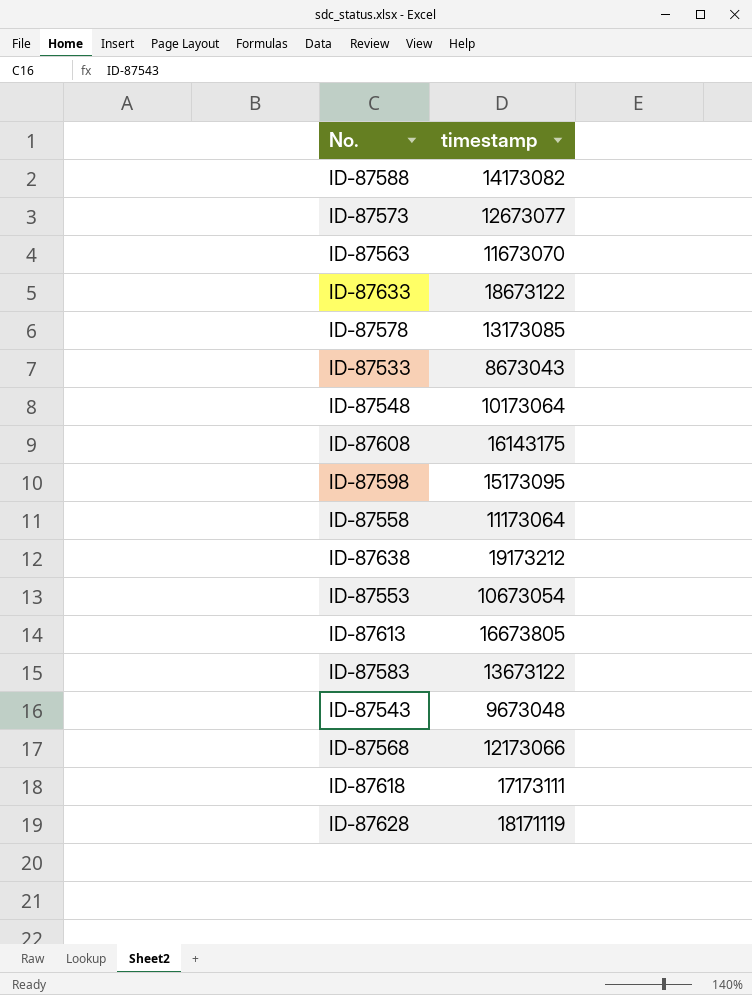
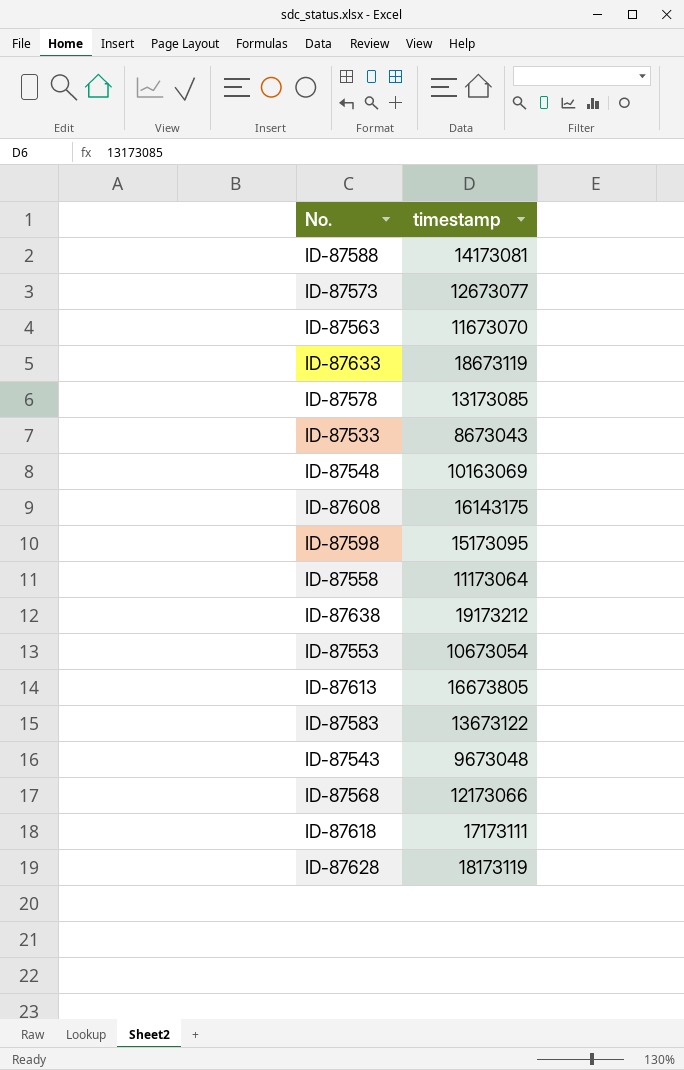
ID-87588 | timestamp: 14173082 -> 14173081
ID-87633 | timestamp: 18673122 -> 18673119
ID-87548 | timestamp: 10173064 -> 10163069
ID-87628 | timestamp: 18171119 -> 18173119

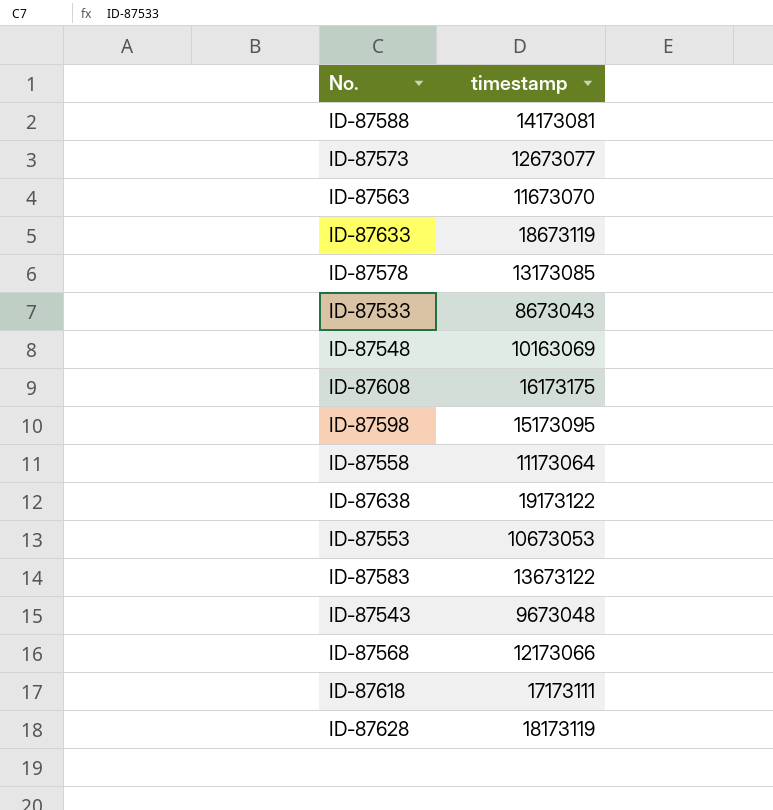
row ID-87613: 16673805 -> none
ID-87608 | timestamp: 16143175 -> 16173175
ID-87638 | timestamp: 19173212 -> 19173122
ID-87553 | timestamp: 10673054 -> 10673053

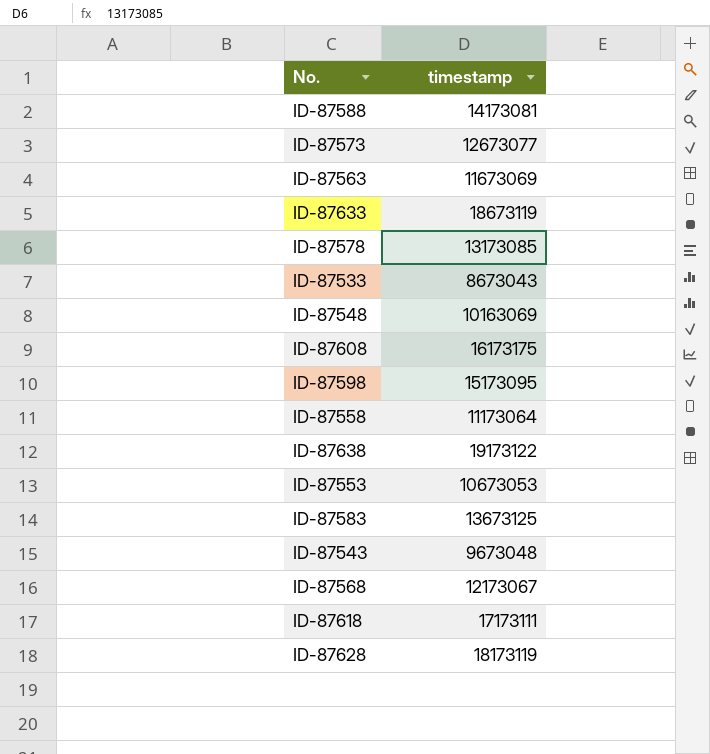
ID-87563 | timestamp: 11673070 -> 11673069
ID-87583 | timestamp: 13673122 -> 13673125
ID-87568 | timestamp: 12173066 -> 12173067

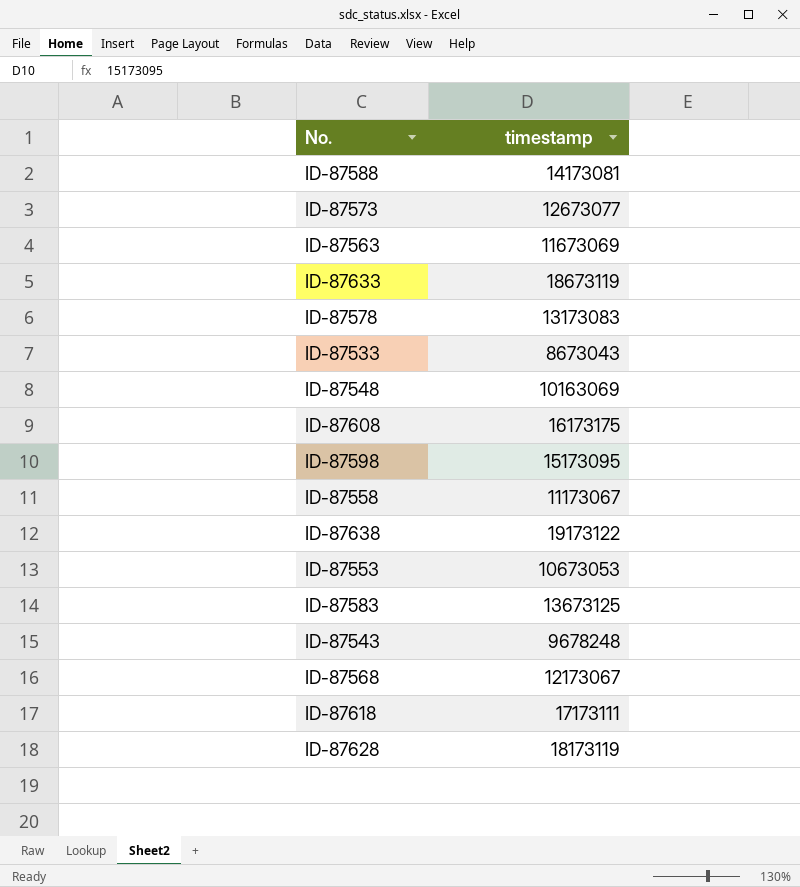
ID-87578 | timestamp: 13173085 -> 13173083
ID-87558 | timestamp: 11173064 -> 11173067
ID-87543 | timestamp: 9673048 -> 9678248

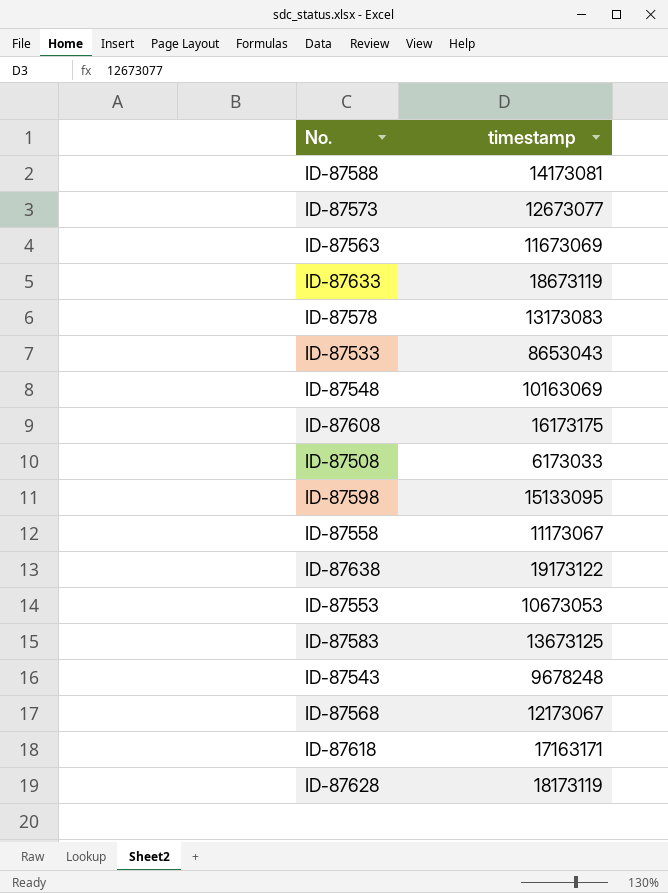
ID-87533 | timestamp: 8673043 -> 8653043
row ID-87508: none -> 6173033
ID-87598 | timestamp: 15173095 -> 15133095
ID-87618 | timestamp: 17173111 -> 17163171

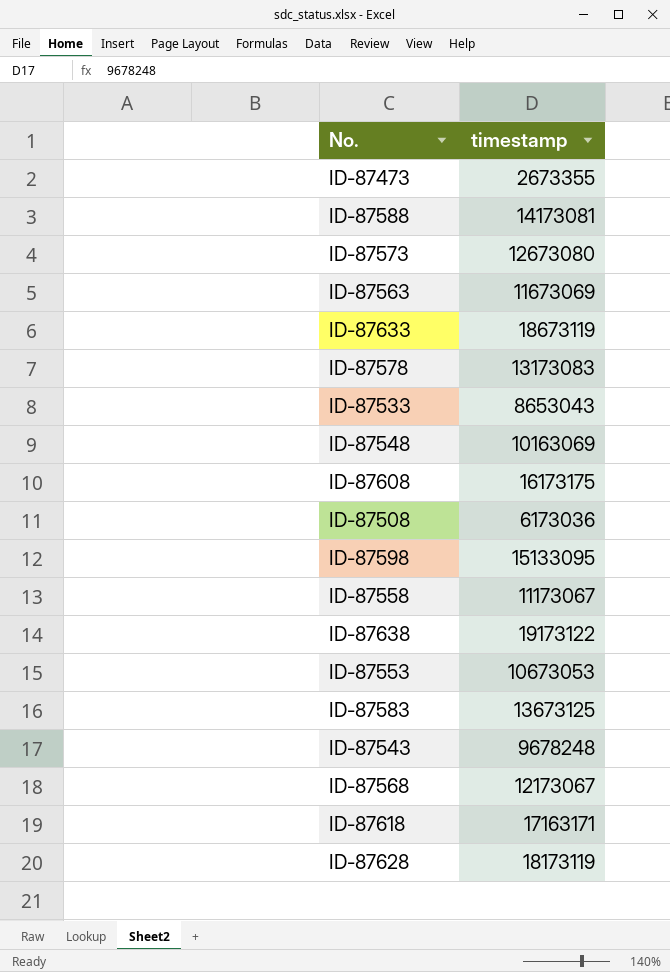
row ID-87473: none -> 2673355
ID-87573 | timestamp: 12673077 -> 12673080
ID-87508 | timestamp: 6173033 -> 6173036

